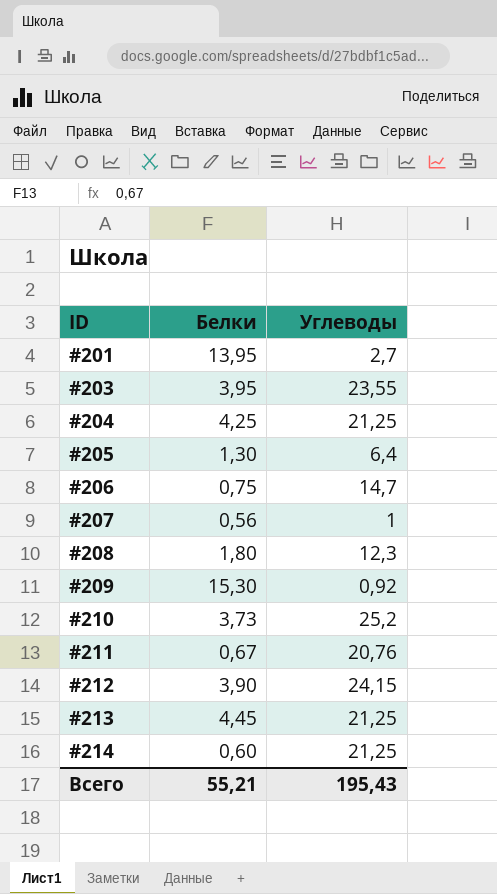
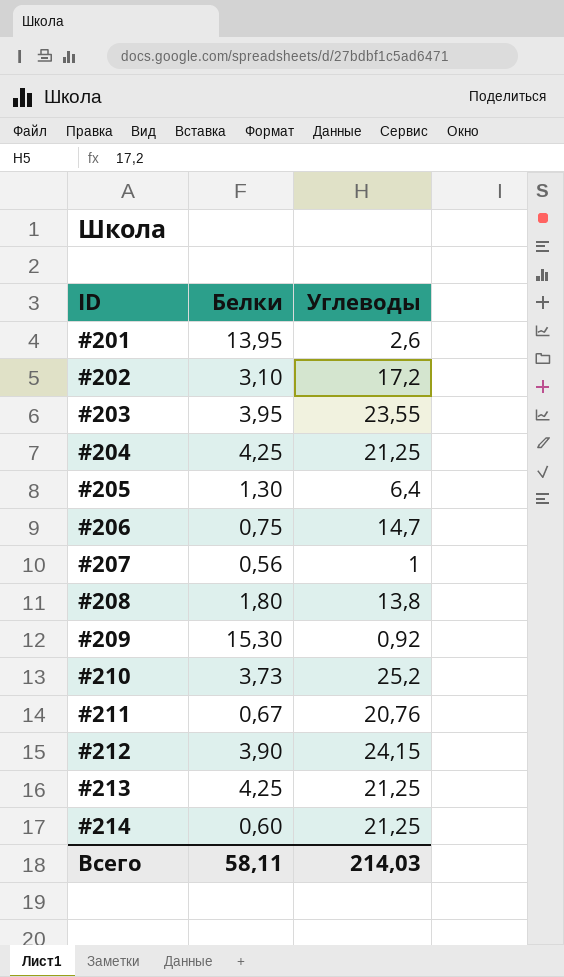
#201 | Углеводы: 2,7 -> 2,6
row #202: none -> 3,10 | 17,2
#208 | Углеводы: 12,3 -> 13,8
#213 | Белки: 4,45 -> 4,25
Всего | Белки: 55,21 -> 58,11
Всего | Углеводы: 195,43 -> 214,03

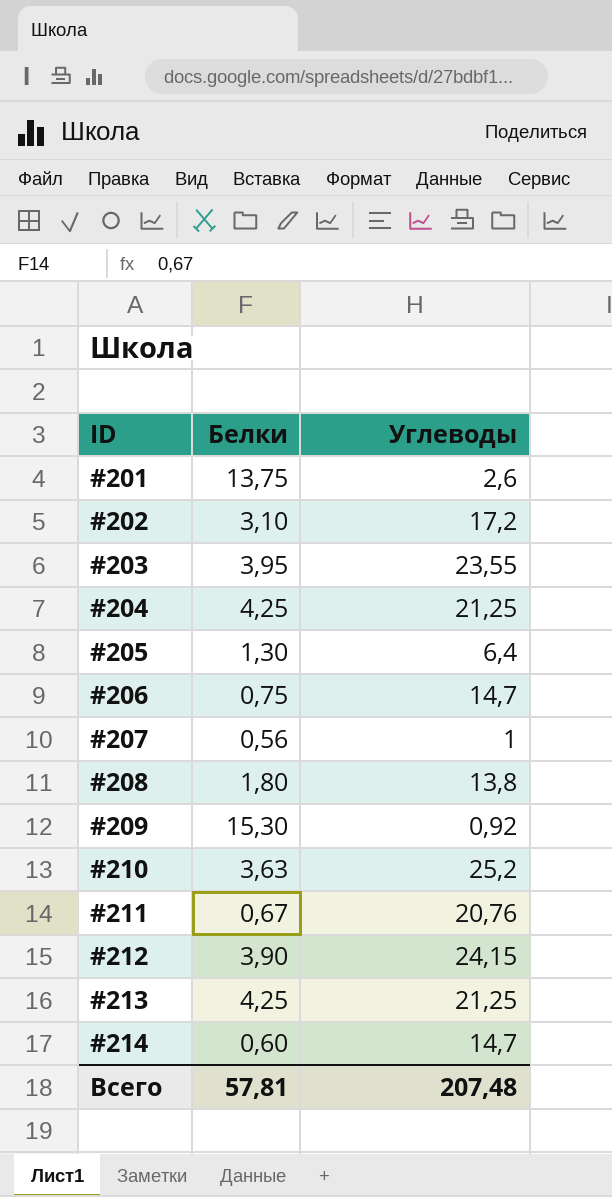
#201 | Белки: 13,95 -> 13,75
#210 | Белки: 3,73 -> 3,63
#214 | Углеводы: 21,25 -> 14,7
Всего | Белки: 58,11 -> 57,81
Всего | Углеводы: 214,03 -> 207,48

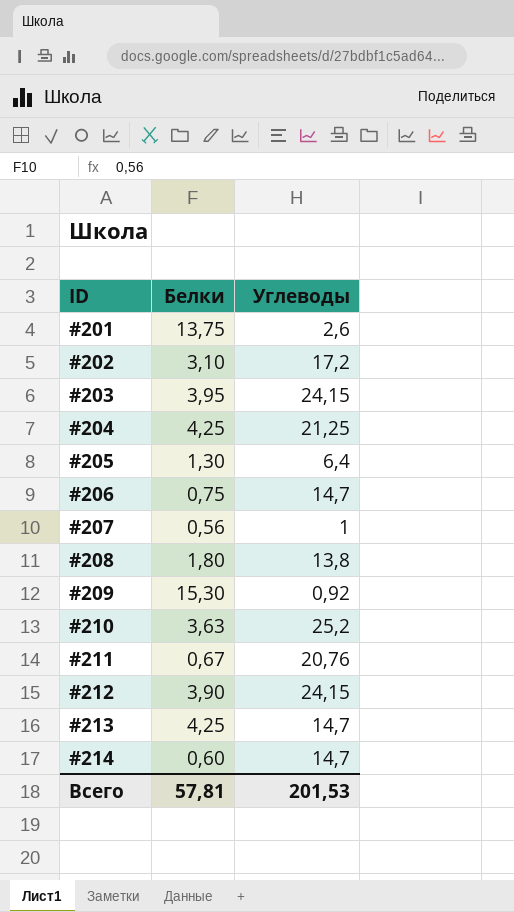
#203 | Углеводы: 23,55 -> 24,15
#213 | Углеводы: 21,25 -> 14,7
Всего | Углеводы: 207,48 -> 201,53

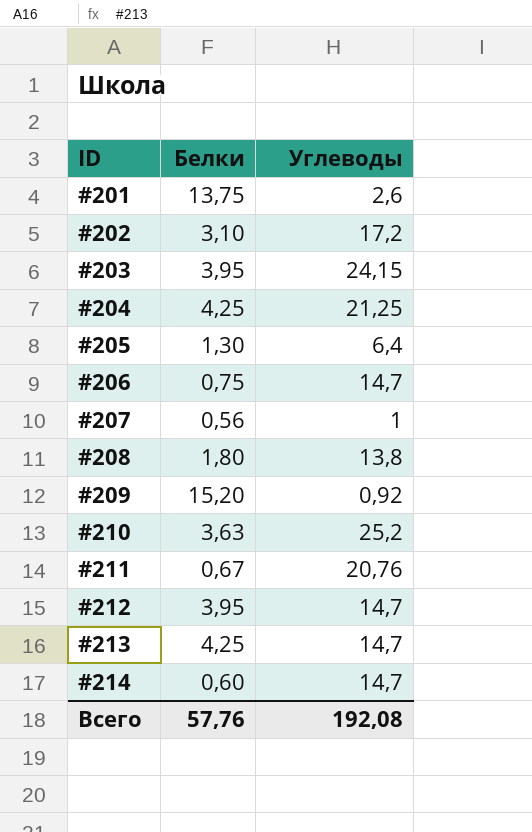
#209 | Белки: 15,30 -> 15,20
#212 | Белки: 3,90 -> 3,95
#212 | Углеводы: 24,15 -> 14,7
Всего | Белки: 57,81 -> 57,76
Всего | Углеводы: 201,53 -> 192,08

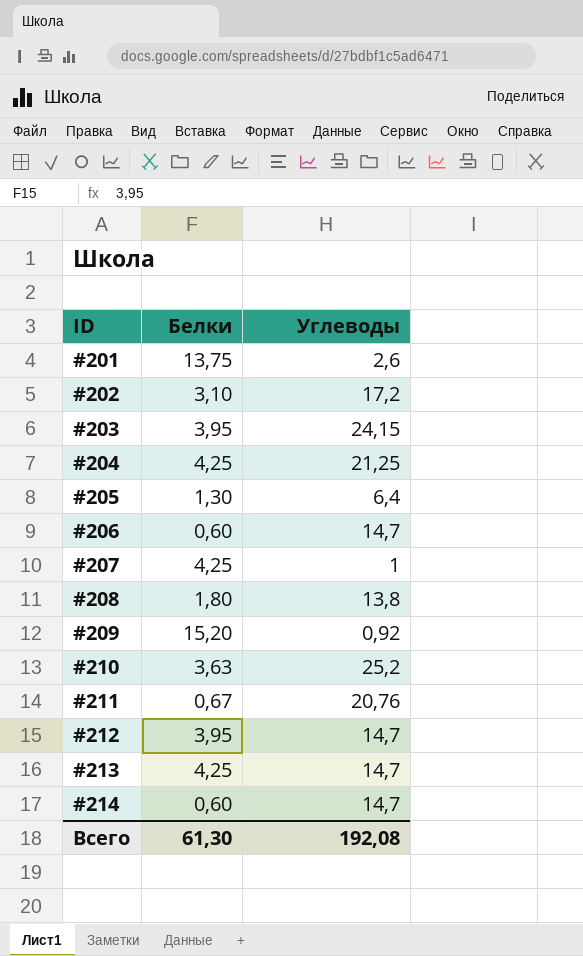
#206 | Белки: 0,75 -> 0,60
#207 | Белки: 0,56 -> 4,25
Всего | Белки: 57,76 -> 61,30

